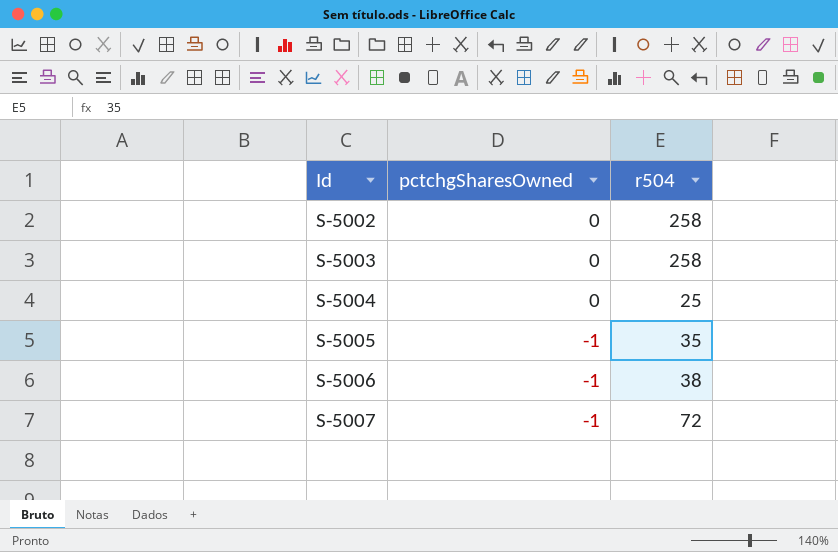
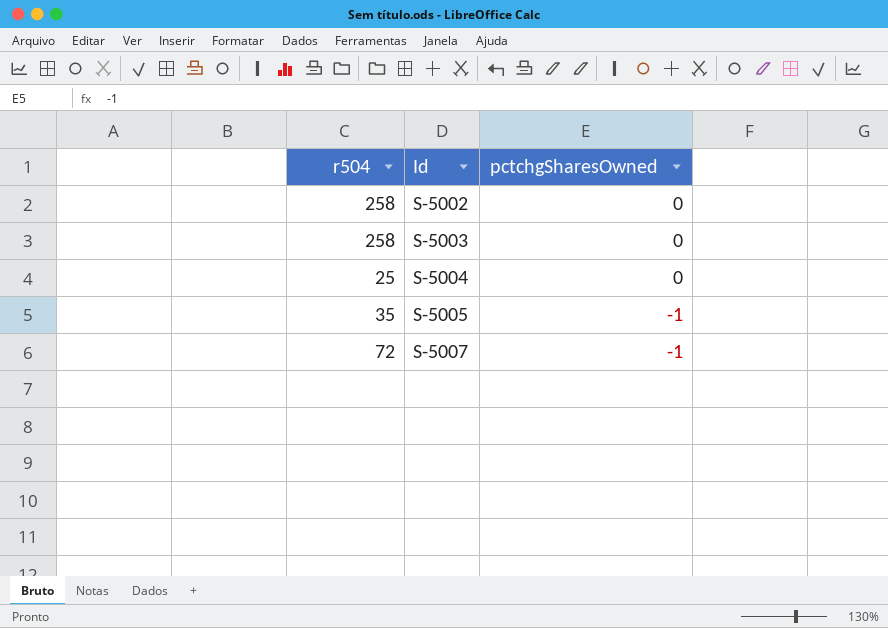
column r504 | position: 3 -> 1
row S-5006: -1 | 38 -> none

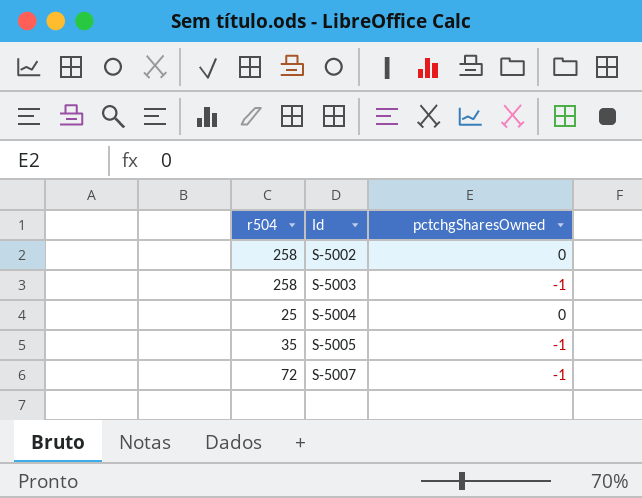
S-5003 | pctchgSharesOwned: 0 -> -1

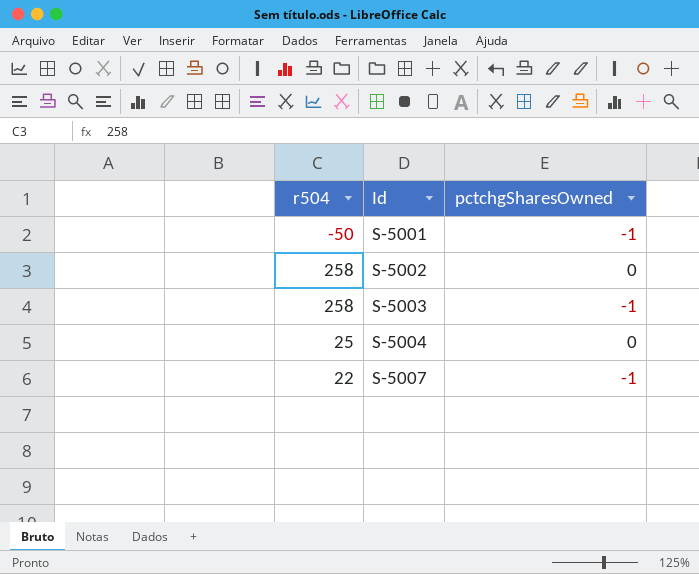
row S-5005: 35 | -1 -> none
row S-5001: none -> -50 | -1
S-5007 | r504: 72 -> 22

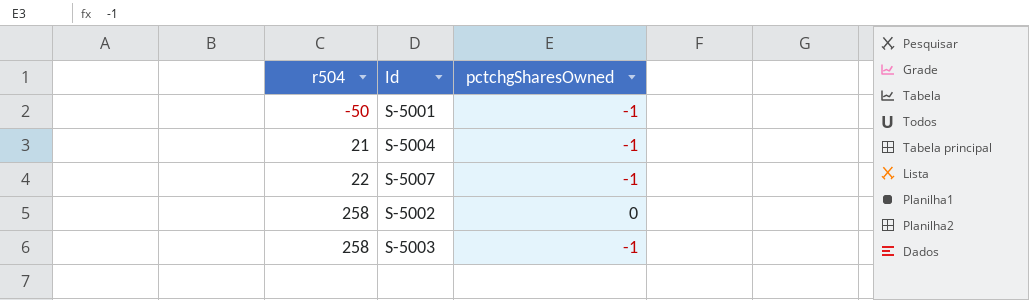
row order: Id ascending -> r504 ascending
S-5004 | r504: 25 -> 21
S-5004 | pctchgSharesOwned: 0 -> -1

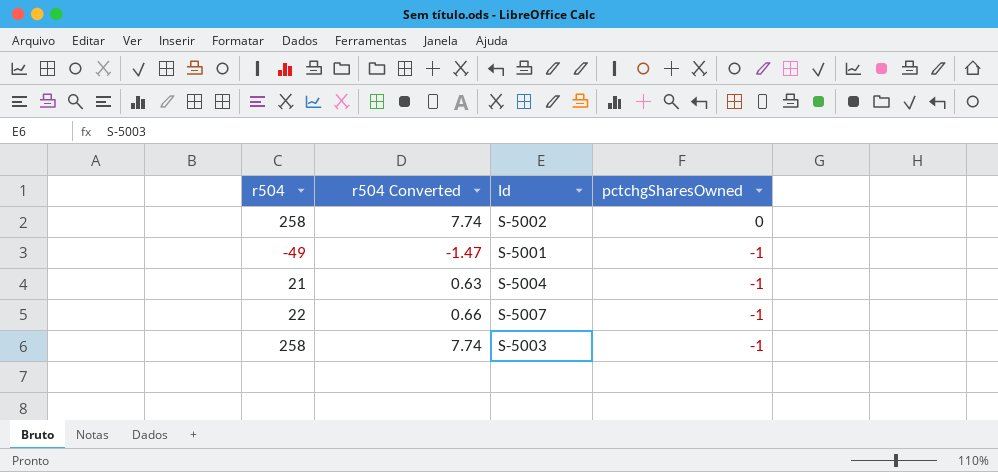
row order: r504 ascending -> pctchgSharesOwned descending
column r504 Converted | formula: none -> [r504] * 0.03
S-5001 | r504: -50 -> -49

